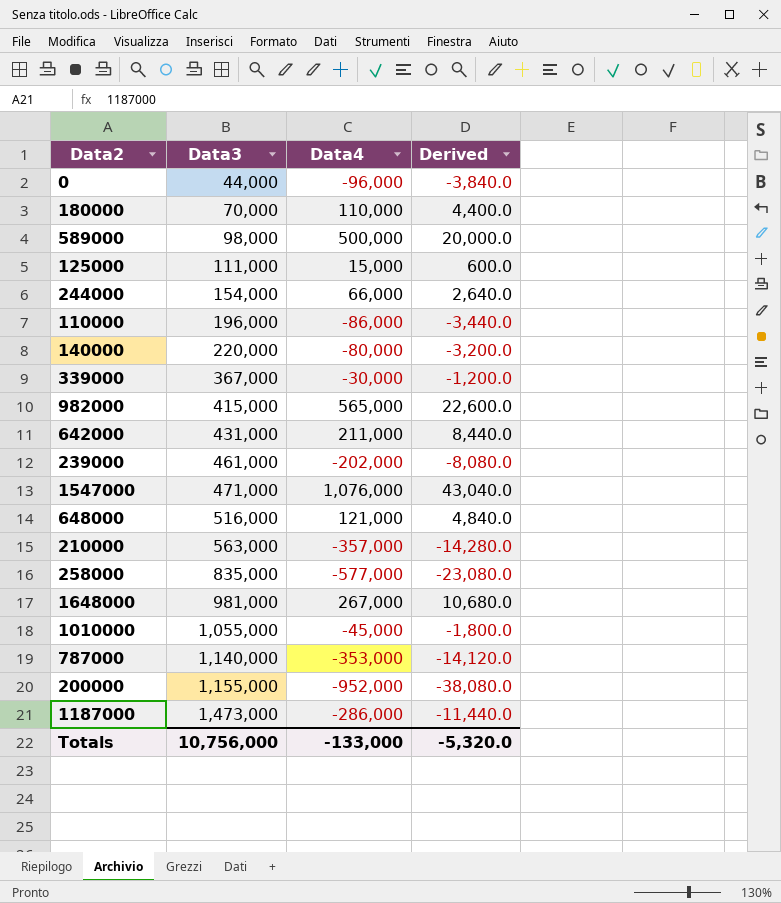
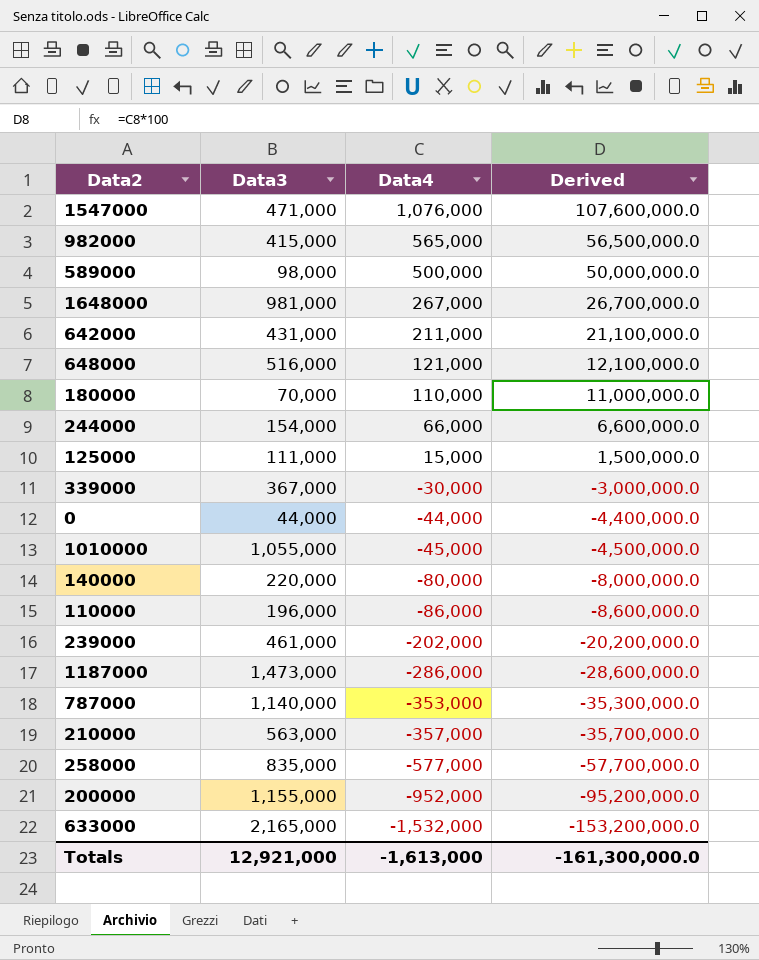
row order: Data3 ascending -> Data4 descending
column Derived | formula: [Data4] * 0.04 -> [Data4] * 100
0 | Data4: -96,000 -> -44,000
row 633000: none -> 2,165,000 | -1,532,000 | -153,200,000.0
Totals | Data3: 10,756,000 -> 12,921,000
Totals | Data4: -133,000 -> -1,613,000
Totals | Derived: -5,320.0 -> -161,300,000.0

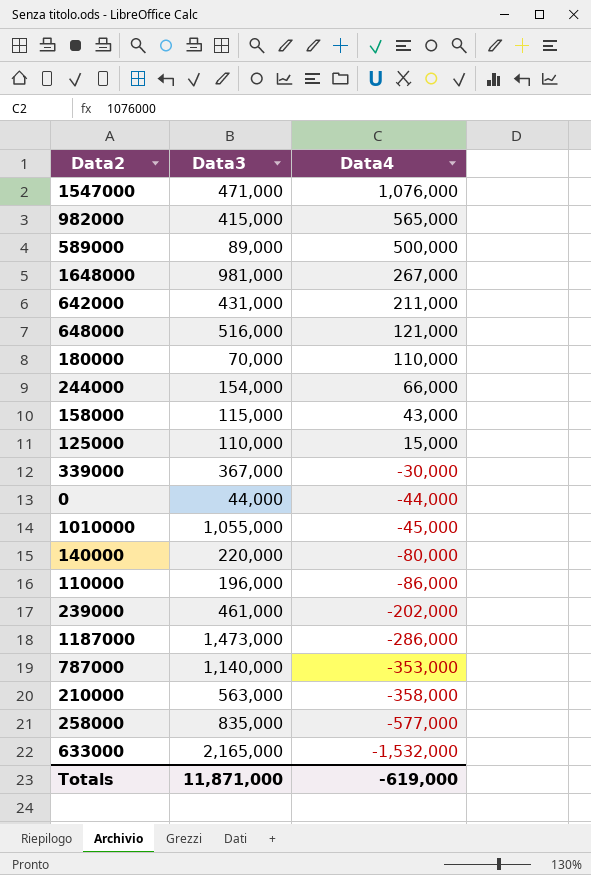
column Derived | formula: [Data4] * 100 -> none
row 200000: 1,155,000 | -952,000 | -95,200,000.0 -> none
589000 | Data3: 98,000 -> 89,000
row 158000: none -> 115,000 | 43,000
125000 | Data3: 111,000 -> 110,000
210000 | Data4: -357,000 -> -358,000
Totals | Data3: 12,921,000 -> 11,871,000
Totals | Data4: -1,613,000 -> -619,000

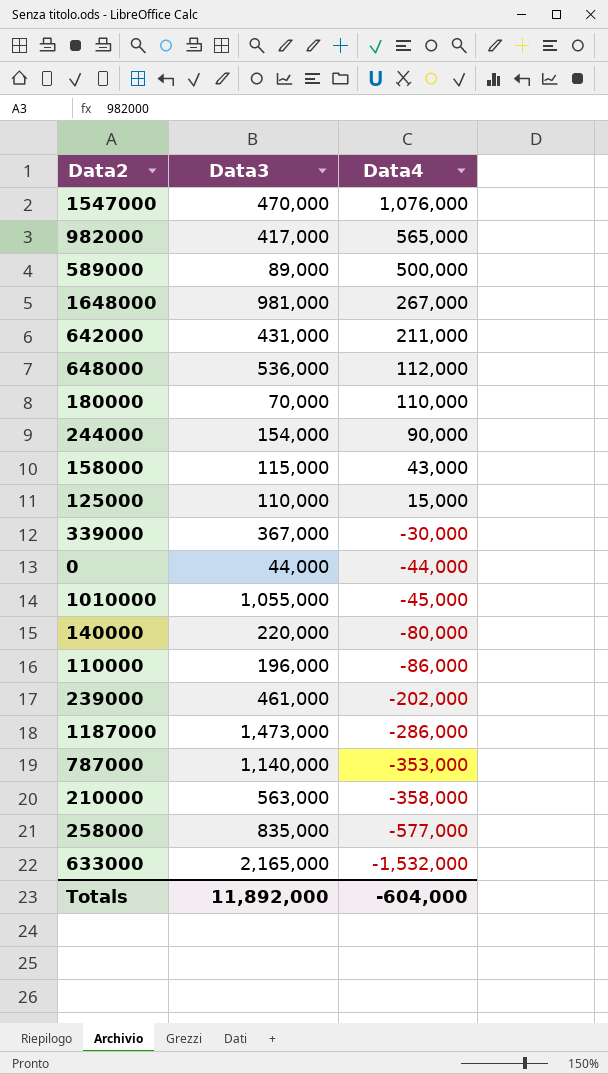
1547000 | Data3: 471,000 -> 470,000
982000 | Data3: 415,000 -> 417,000
648000 | Data3: 516,000 -> 536,000
648000 | Data4: 121,000 -> 112,000
244000 | Data4: 66,000 -> 90,000
Totals | Data3: 11,871,000 -> 11,892,000
Totals | Data4: -619,000 -> -604,000

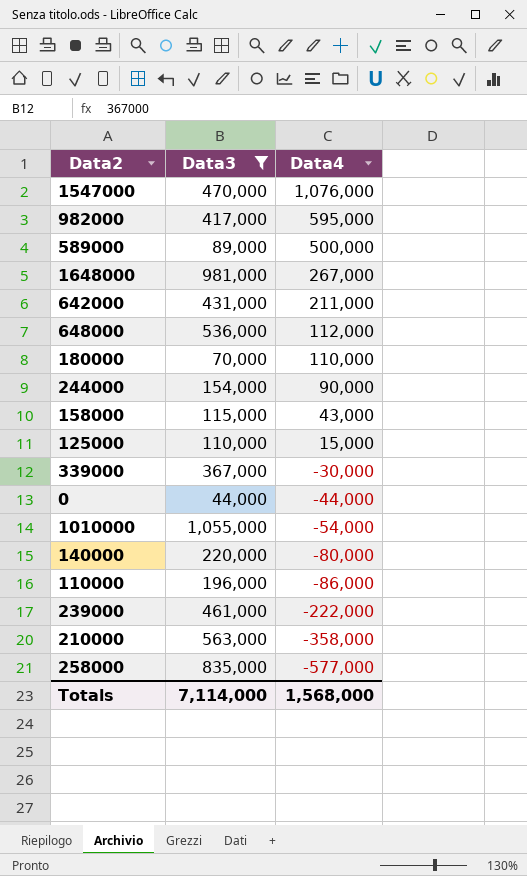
filter: none -> Data3 <= 1,055,000
982000 | Data4: 565,000 -> 595,000
1010000 | Data4: -45,000 -> -54,000
239000 | Data4: -202,000 -> -222,000
Totals | Data3: 11,892,000 -> 7,114,000
Totals | Data4: -604,000 -> 1,568,000

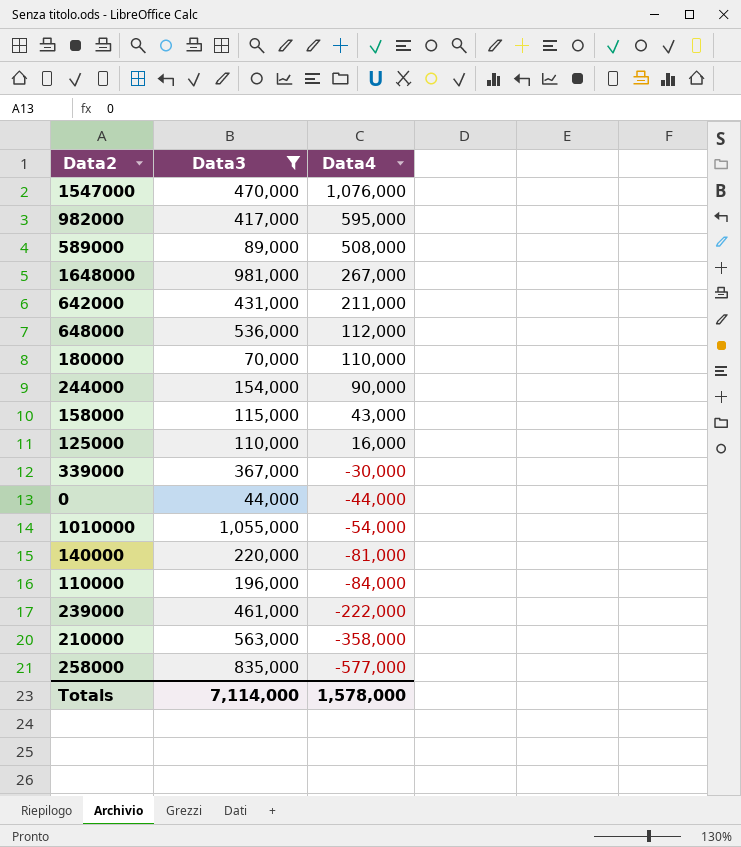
589000 | Data4: 500,000 -> 508,000
125000 | Data4: 15,000 -> 16,000
140000 | Data4: -80,000 -> -81,000
110000 | Data4: -86,000 -> -84,000
Totals | Data4: 1,568,000 -> 1,578,000

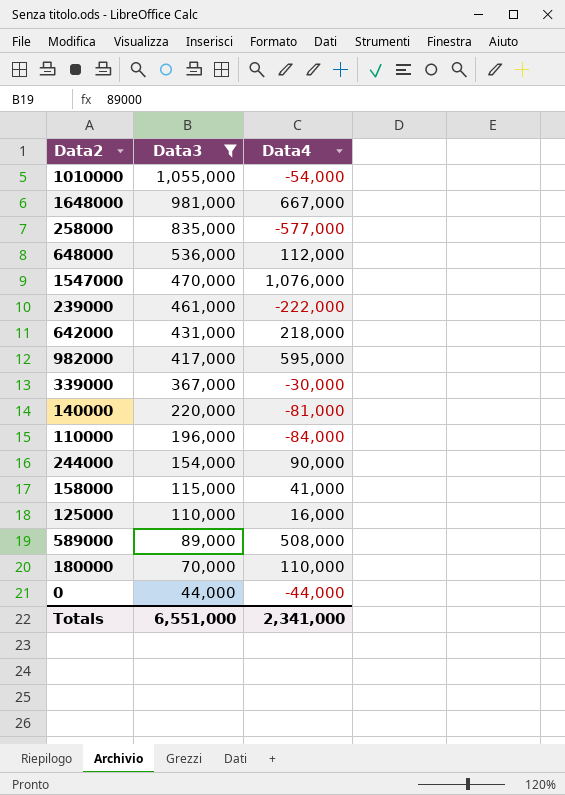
row order: Data4 descending -> Data3 descending
row 210000: 563,000 | -358,000 -> none
1648000 | Data4: 267,000 -> 667,000
642000 | Data4: 211,000 -> 218,000
158000 | Data4: 43,000 -> 41,000
Totals | Data3: 7,114,000 -> 6,551,000
Totals | Data4: 1,578,000 -> 2,341,000

